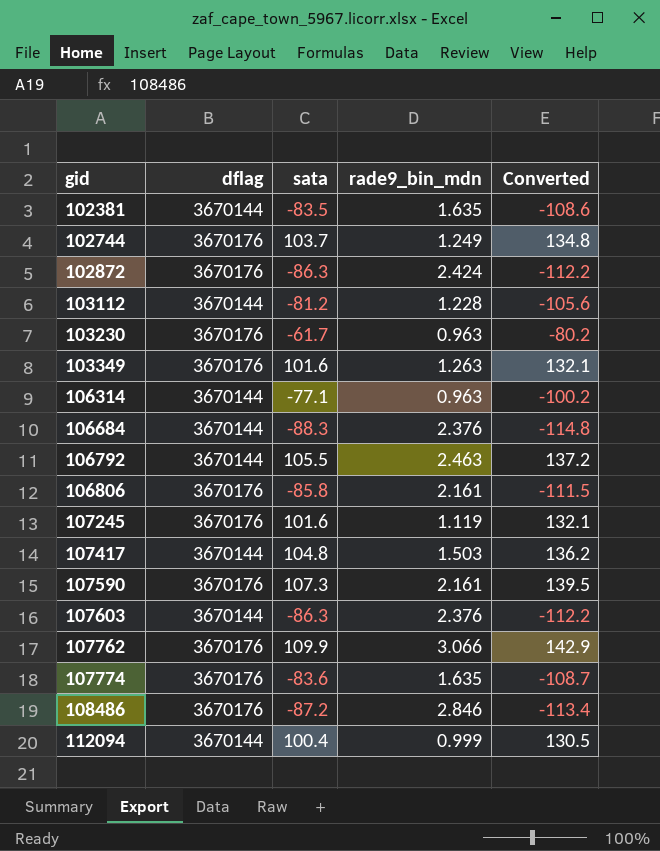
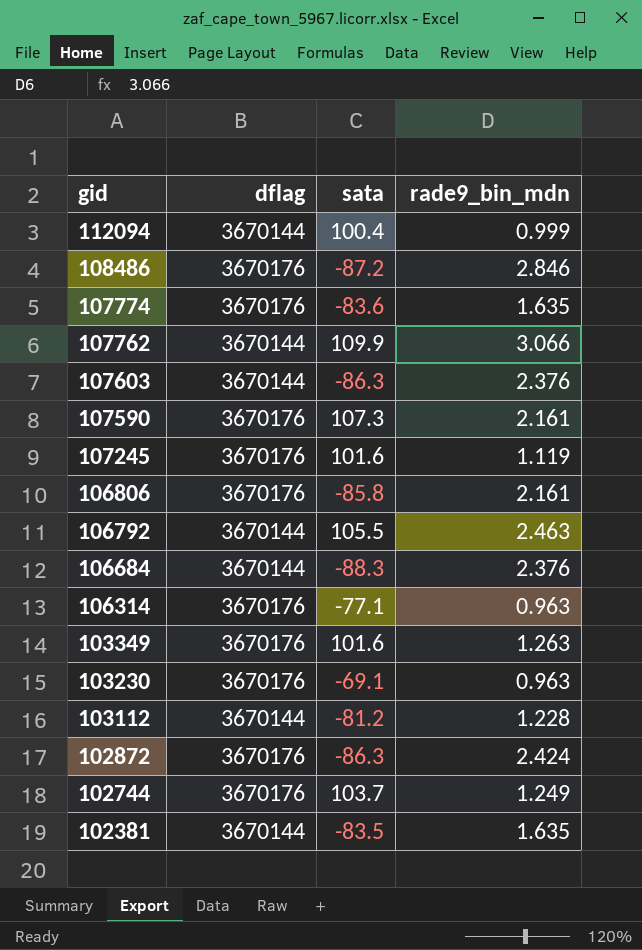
row order: gid ascending -> gid descending
column Converted | formula: [sata] * 1.3 -> none
row 107417: 3670144 | 104.8 | 1.503 | 136.2 -> none
107762 | dflag: 3670176 -> 3670144
106314 | dflag: 3670144 -> 3670176
103230 | sata: -61.7 -> -69.1

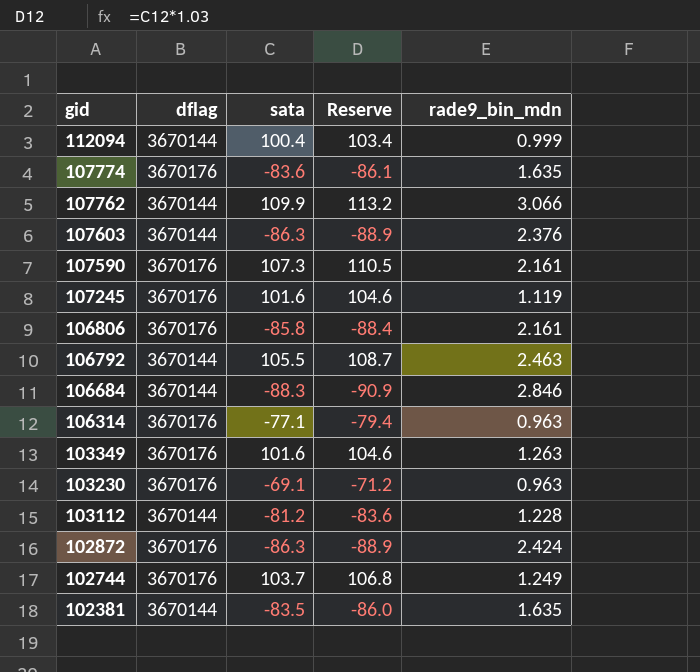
column Reserve | formula: none -> [sata] * 1.03
row 108486: 3670176 | -87.2 | 2.846 -> none
106684 | rade9_bin_mdn: 2.376 -> 2.846

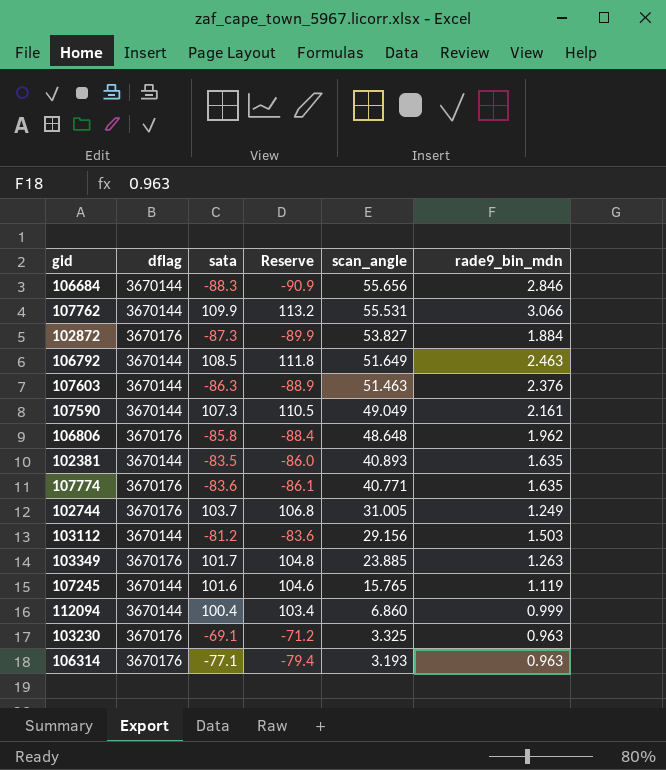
row order: gid descending -> scan_angle descending
column scan_angle | position: none -> 5
102872 | sata: -86.3 -> -87.3
102872 | Reserve: -88.9 -> -89.9
102872 | rade9_bin_mdn: 2.424 -> 1.884
106792 | sata: 105.5 -> 108.5
106792 | Reserve: 108.7 -> 111.8
107590 | dflag: 3670176 -> 3670144
106806 | rade9_bin_mdn: 2.161 -> 1.962
103112 | rade9_bin_mdn: 1.228 -> 1.503
103349 | sata: 101.6 -> 101.7
103349 | Reserve: 104.6 -> 104.8
107245 | dflag: 3670176 -> 3670144

